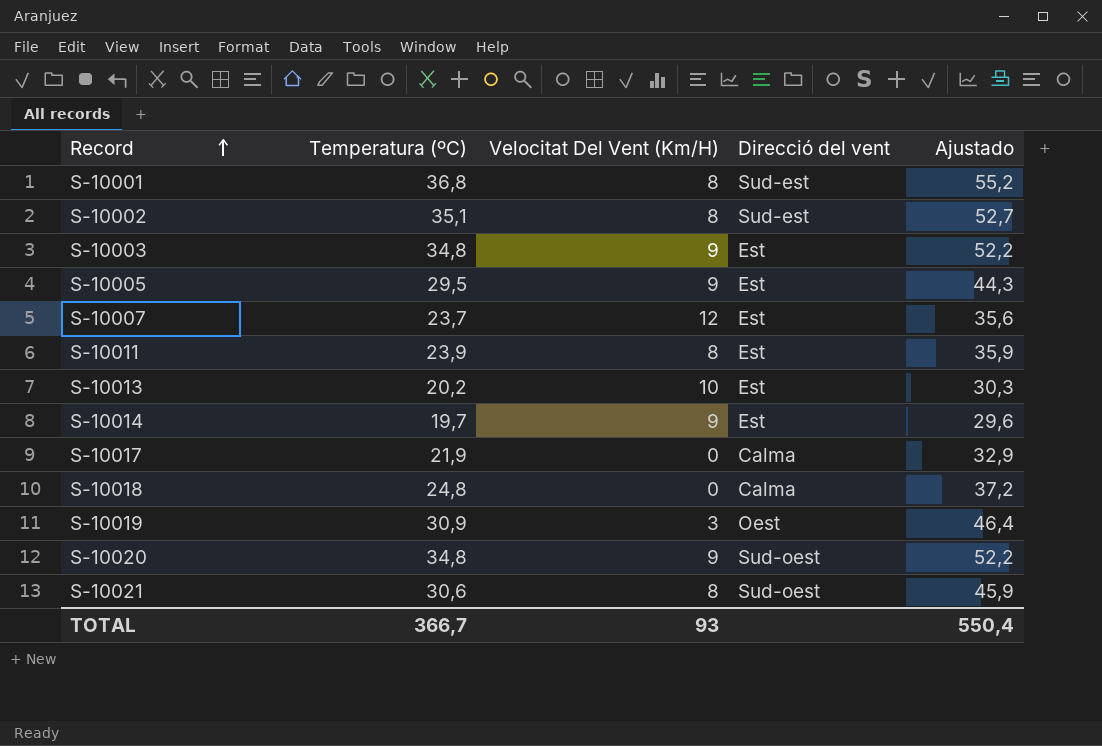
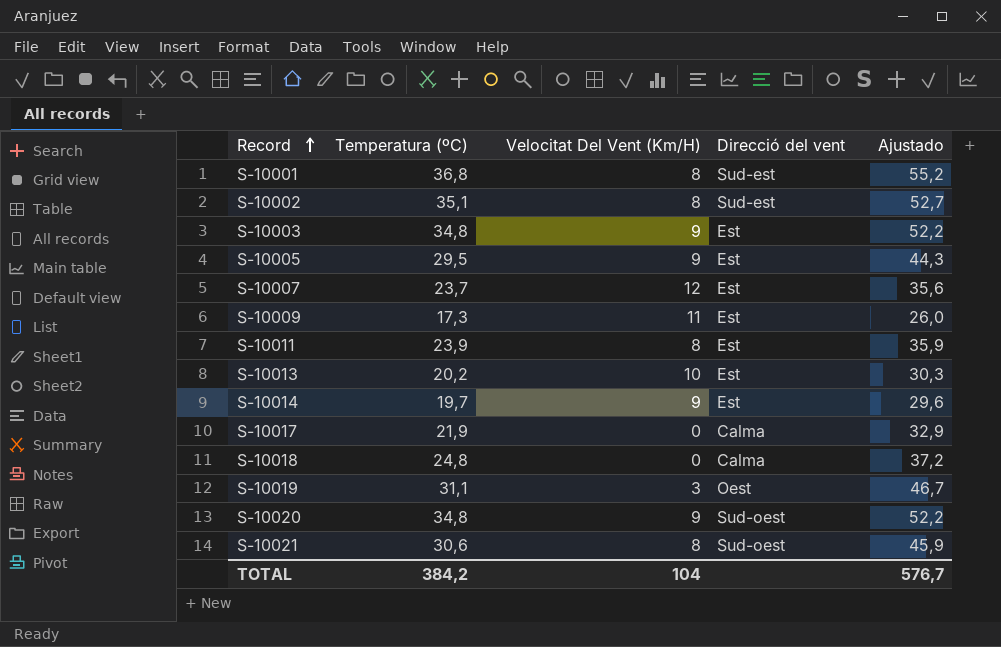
row S-10009: none -> 17,3 | 11 | Est | 26,0
S-10019 | Temperatura (ºC): 30,9 -> 31,1
S-10019 | Ajustado: 46,4 -> 46,7
TOTAL | Temperatura (ºC): 366,7 -> 384,2
TOTAL | Velocitat Del Vent (Km/H): 93 -> 104
TOTAL | Ajustado: 550,4 -> 576,7

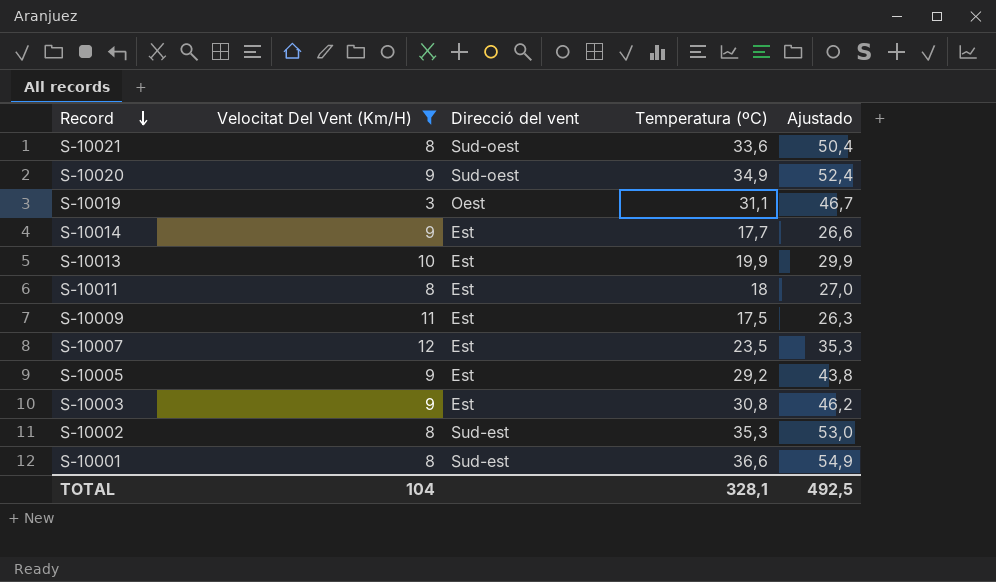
filter: none -> Velocitat Del Vent (Km/H) != 0
row order: Record ascending -> Record descending
column Temperatura (ºC) | position: 2 -> 4
S-10021 | Temperatura (ºC): 30,6 -> 33,6
S-10021 | Ajustado: 45,9 -> 50,4
S-10020 | Temperatura (ºC): 34,8 -> 34,9
S-10020 | Ajustado: 52,2 -> 52,4
S-10014 | Temperatura (ºC): 19,7 -> 17,7
S-10014 | Ajustado: 29,6 -> 26,6
S-10013 | Temperatura (ºC): 20,2 -> 19,9
S-10013 | Ajustado: 30,3 -> 29,9
S-10011 | Temperatura (ºC): 23,9 -> 18
S-10011 | Ajustado: 35,9 -> 27,0
S-10009 | Temperatura (ºC): 17,3 -> 17,5
S-10009 | Ajustado: 26,0 -> 26,3
S-10007 | Temperatura (ºC): 23,7 -> 23,5
S-10007 | Ajustado: 35,6 -> 35,3
S-10005 | Temperatura (ºC): 29,5 -> 29,2
S-10005 | Ajustado: 44,3 -> 43,8
S-10003 | Temperatura (ºC): 34,8 -> 30,8
S-10003 | Ajustado: 52,2 -> 46,2
S-10002 | Temperatura (ºC): 35,1 -> 35,3
S-10002 | Ajustado: 52,7 -> 53,0
S-10001 | Temperatura (ºC): 36,8 -> 36,6
S-10001 | Ajustado: 55,2 -> 54,9
TOTAL | Temperatura (ºC): 384,2 -> 328,1
TOTAL | Ajustado: 576,7 -> 492,5

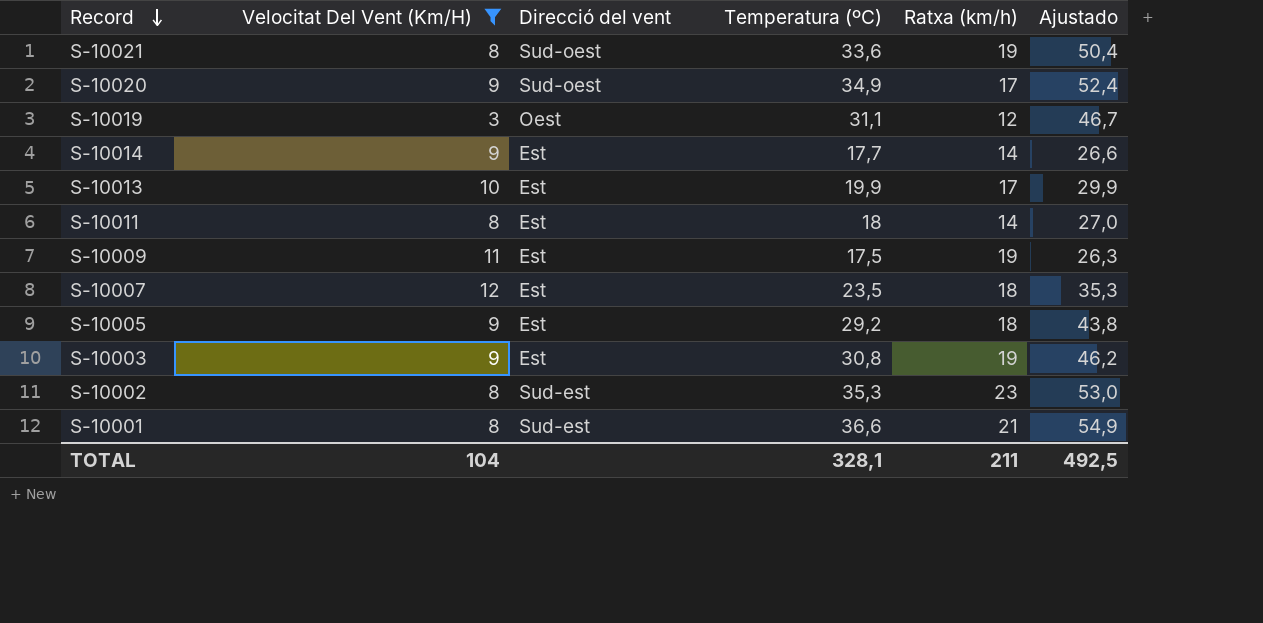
column Ratxa (km/h) | position: none -> 5

